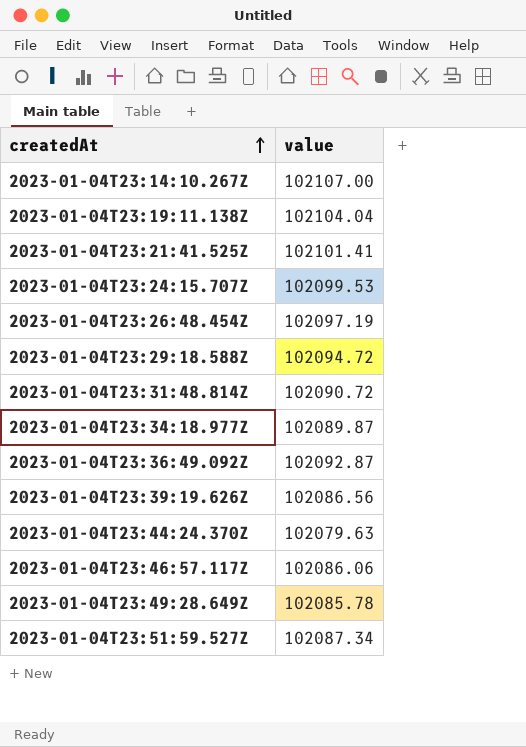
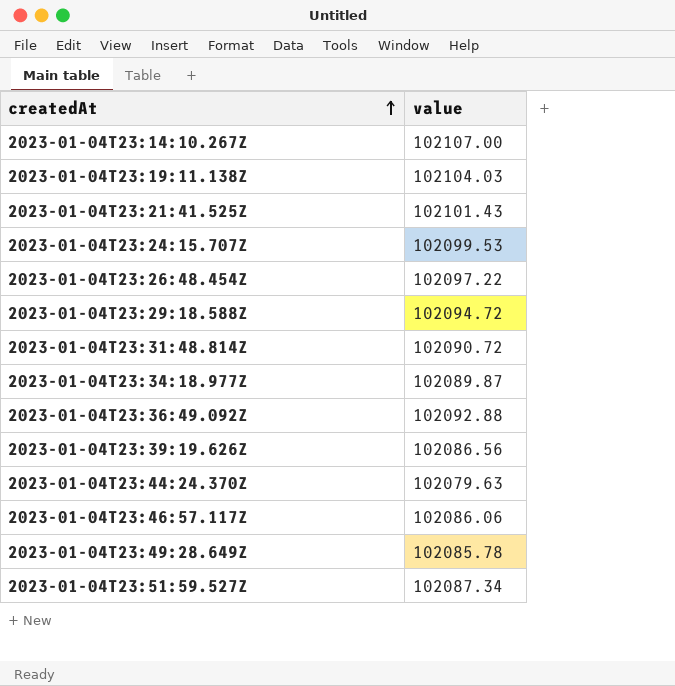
2023-01-04T23:19:11.138Z | value: 102104.04 -> 102104.03
2023-01-04T23:21:41.525Z | value: 102101.41 -> 102101.43
2023-01-04T23:26:48.454Z | value: 102097.19 -> 102097.22
2023-01-04T23:36:49.092Z | value: 102092.87 -> 102092.88

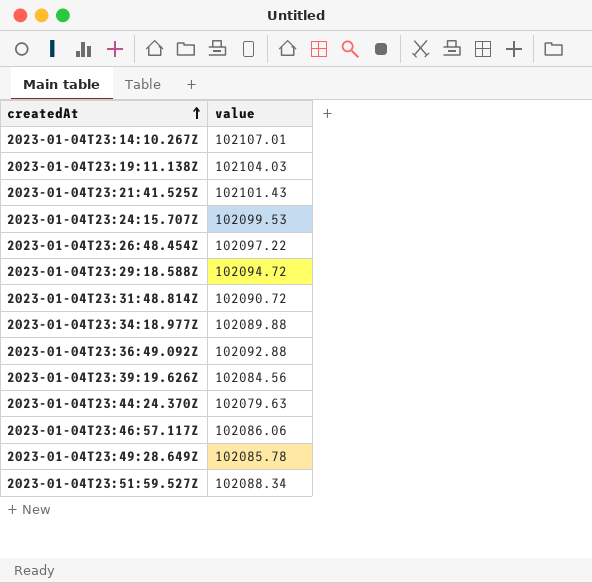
2023-01-04T23:14:10.267Z | value: 102107.00 -> 102107.01
2023-01-04T23:34:18.977Z | value: 102089.87 -> 102089.88
2023-01-04T23:39:19.626Z | value: 102086.56 -> 102084.56
2023-01-04T23:51:59.527Z | value: 102087.34 -> 102088.34

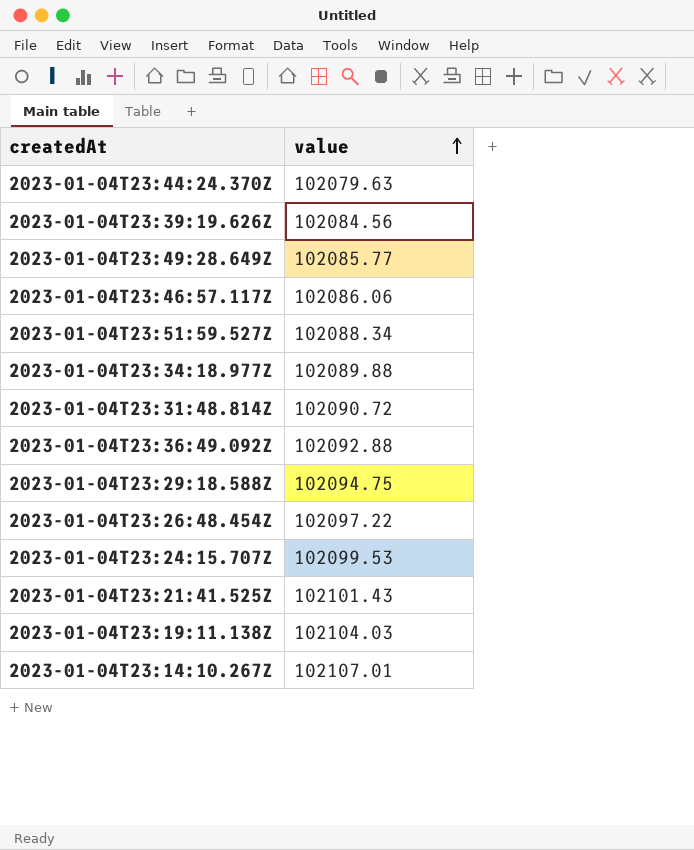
row order: createdAt ascending -> value ascending
2023-01-04T23:49:28.649Z | value: 102085.78 -> 102085.77
2023-01-04T23:29:18.588Z | value: 102094.72 -> 102094.75

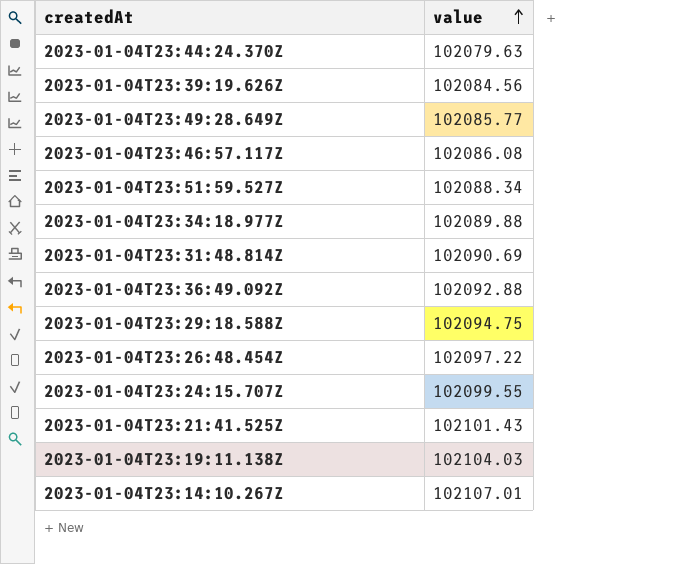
2023-01-04T23:46:57.117Z | value: 102086.06 -> 102086.08
2023-01-04T23:31:48.814Z | value: 102090.72 -> 102090.69
2023-01-04T23:24:15.707Z | value: 102099.53 -> 102099.55

